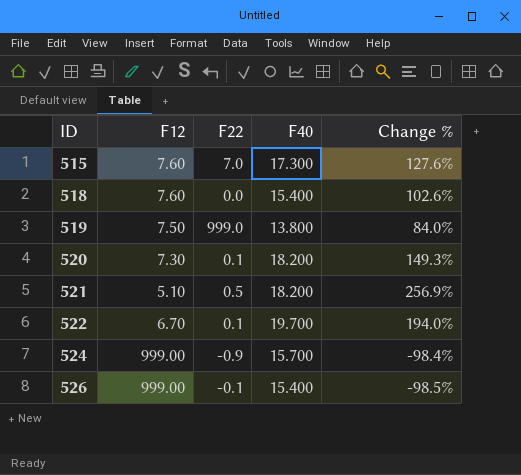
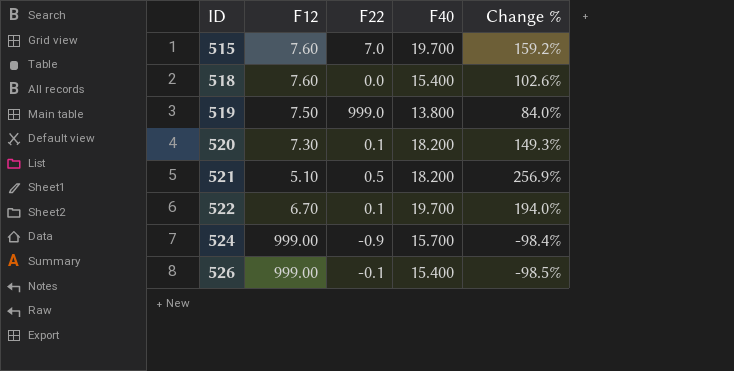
515 | F40: 17.300 -> 19.700
515 | Change %: 127.6% -> 159.2%

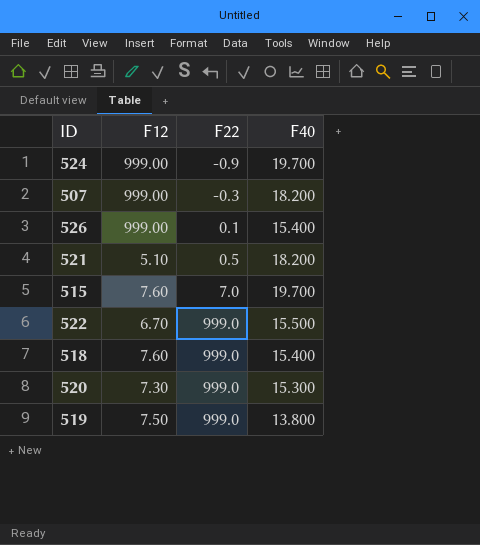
row order: ID ascending -> F22 ascending
column Change % | formula: ([F40] - [F12]) / [F12] -> none
524 | F40: 15.700 -> 19.700
row 507: none -> 999.00 | -0.3 | 18.200
526 | F22: -0.1 -> 0.1
522 | F22: 0.1 -> 999.0
522 | F40: 19.700 -> 15.500
518 | F22: 0.0 -> 999.0
520 | F22: 0.1 -> 999.0
520 | F40: 18.200 -> 15.300

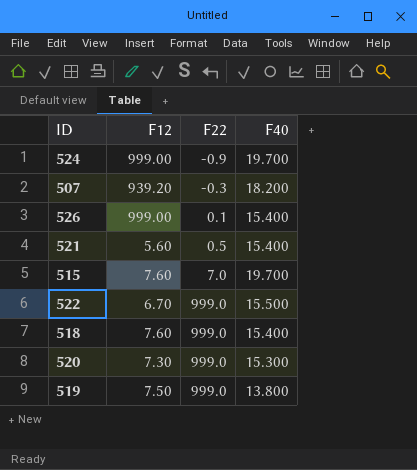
507 | F12: 999.00 -> 939.20
521 | F12: 5.10 -> 5.60
521 | F40: 18.200 -> 15.400

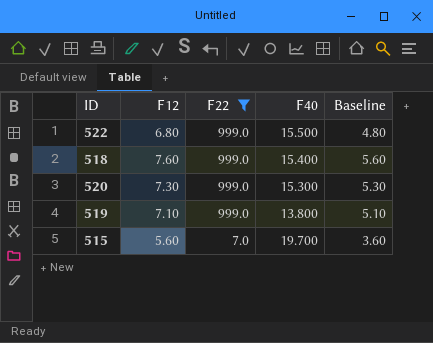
filter: none -> F22 >= 7.0
row order: F22 ascending -> F22 descending
column Baseline | formula: none -> [F12] - 2
522 | F12: 6.70 -> 6.80
519 | F12: 7.50 -> 7.10
515 | F12: 7.60 -> 5.60

